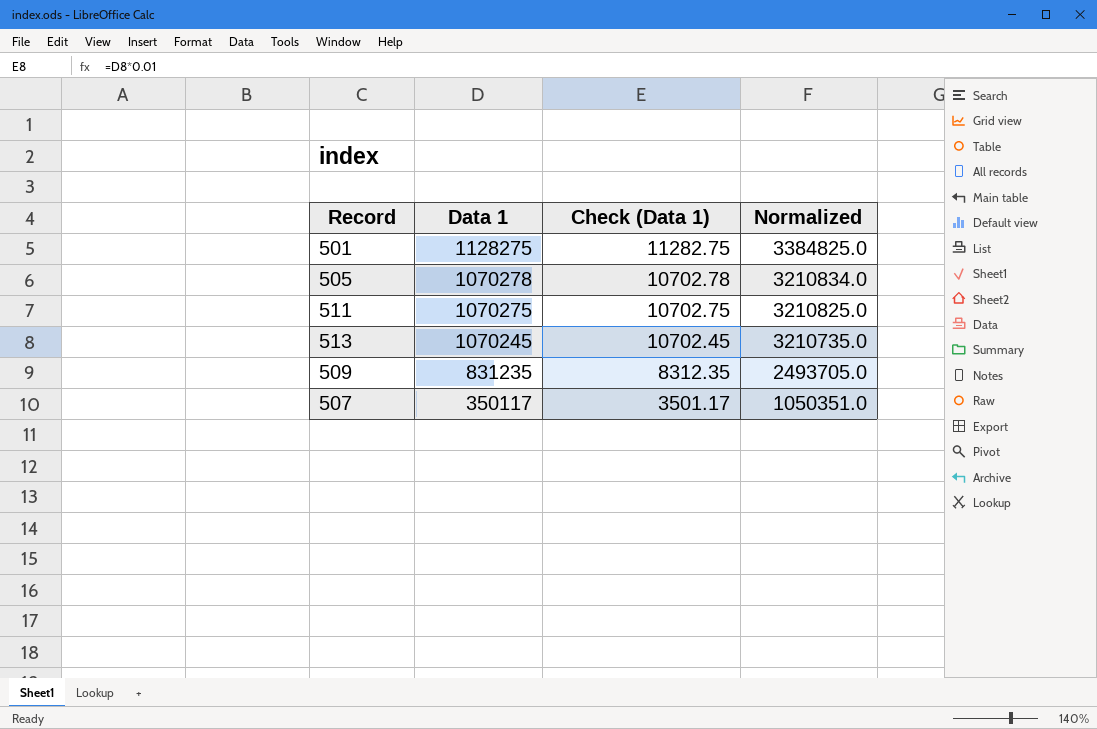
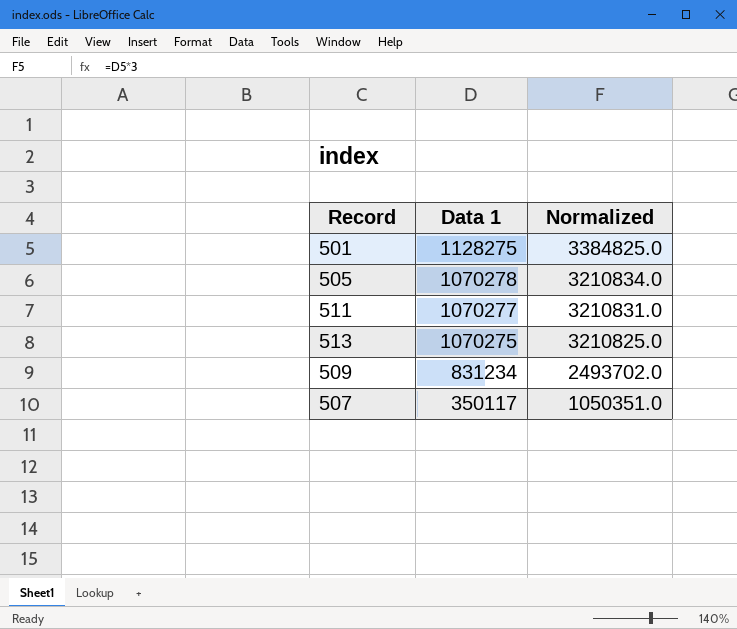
column Check (Data 1) | formula: [Data 1] * 0.01 -> none
511 | Data 1: 1070275 -> 1070277
511 | Normalized: 3210825.0 -> 3210831.0
513 | Data 1: 1070245 -> 1070275
513 | Normalized: 3210735.0 -> 3210825.0
509 | Data 1: 831235 -> 831234
509 | Normalized: 2493705.0 -> 2493702.0

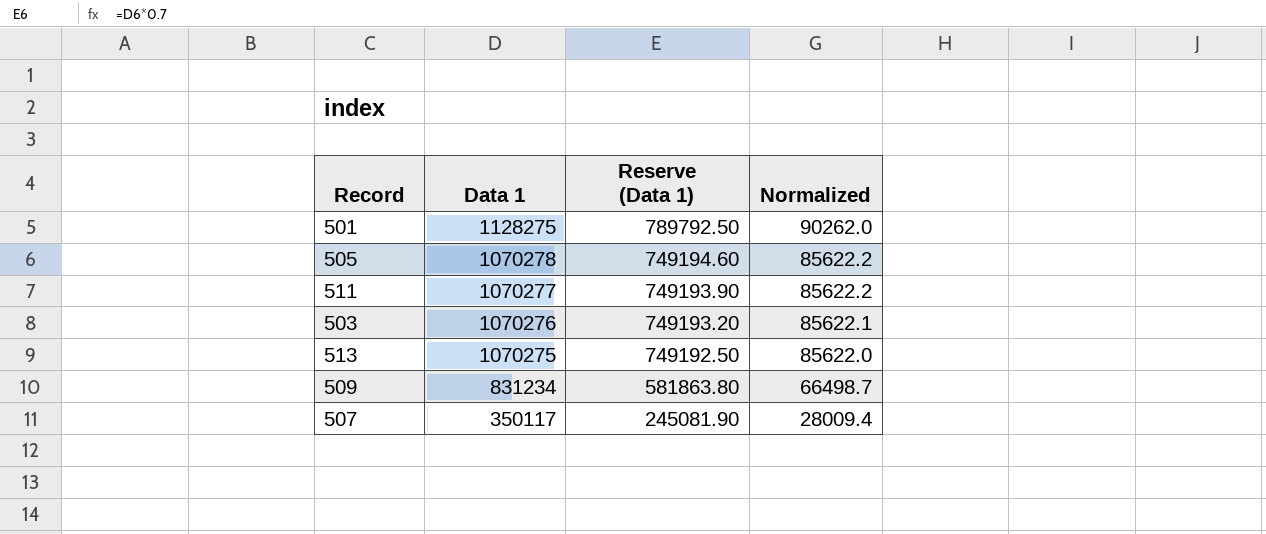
column Reserve (Data 1) | formula: none -> [Data 1] * 0.7
column Normalized | formula: [Data 1] * 3 -> [Data 1] * 0.08
row 503: none -> 1070276 | 749193.20 | 85622.1

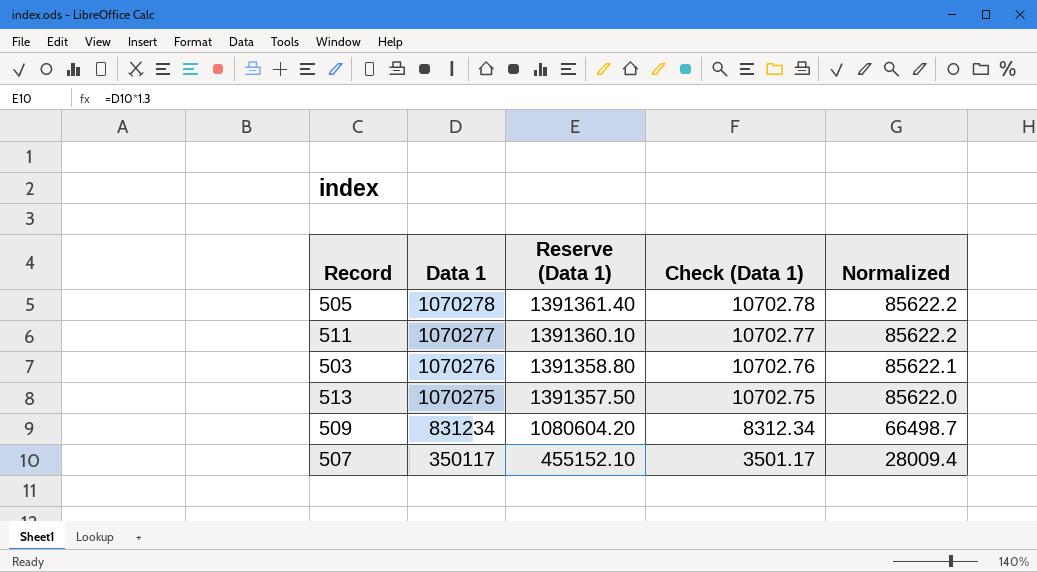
column Reserve (Data 1) | formula: [Data 1] * 0.7 -> [Data 1] * 1.3
column Check (Data 1) | formula: none -> [Data 1] * 0.01
row 501: 1128275 | 789792.50 | 90262.0 -> none

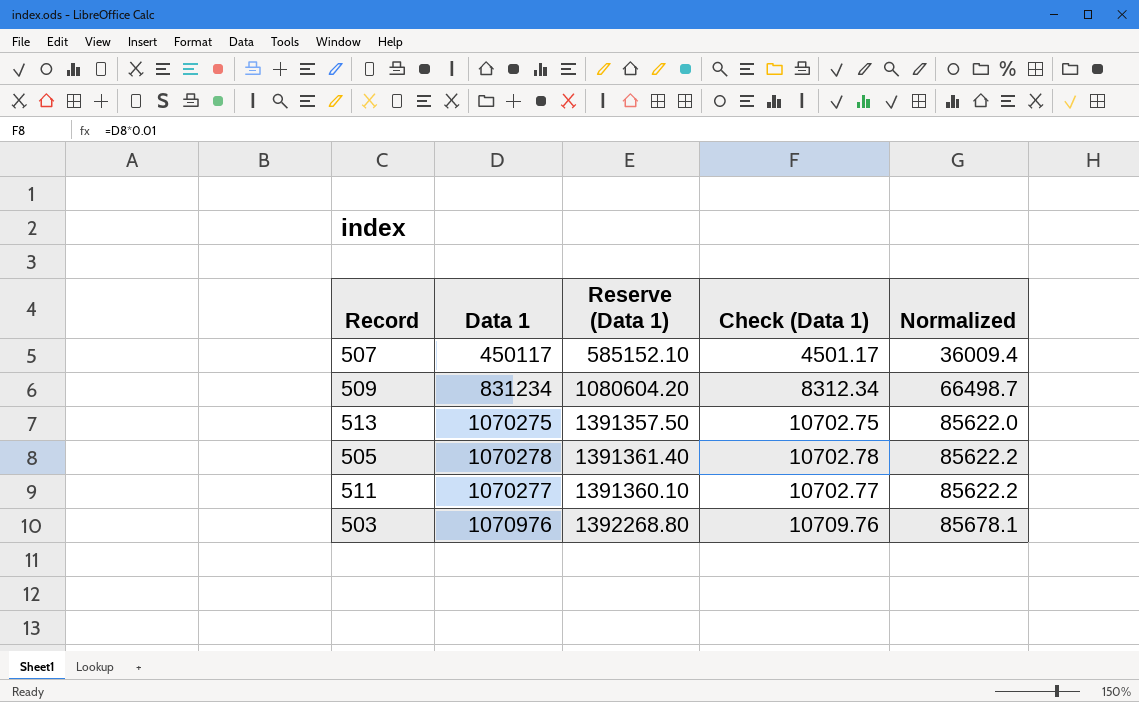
row order: Data 1 descending -> Normalized ascending
507 | Data 1: 350117 -> 450117
507 | Reserve (Data 1): 455152.10 -> 585152.10
507 | Check (Data 1): 3501.17 -> 4501.17
507 | Normalized: 28009.4 -> 36009.4
503 | Data 1: 1070276 -> 1070976
503 | Reserve (Data 1): 1391358.80 -> 1392268.80
503 | Check (Data 1): 10702.76 -> 10709.76
503 | Normalized: 85622.1 -> 85678.1

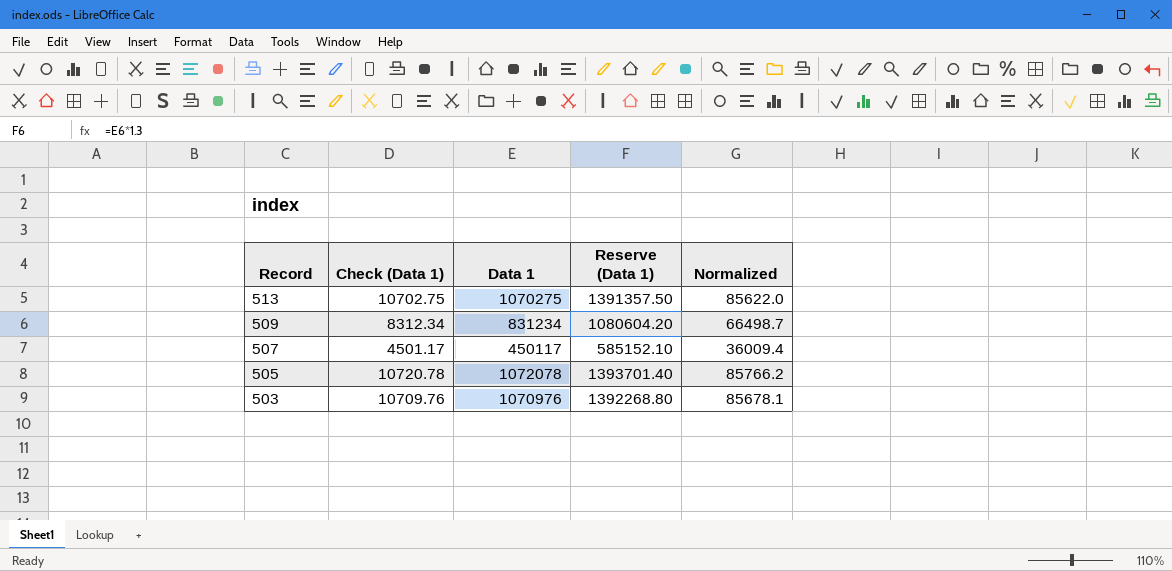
row order: Normalized ascending -> Record descending
column Check (Data 1) | position: 4 -> 2
row 511: 1070277 | 1391360.10 | 10702.77 | 85622.2 -> none
505 | Check (Data 1): 10702.78 -> 10720.78
505 | Data 1: 1070278 -> 1072078
505 | Reserve (Data 1): 1391361.40 -> 1393701.40
505 | Normalized: 85622.2 -> 85766.2

